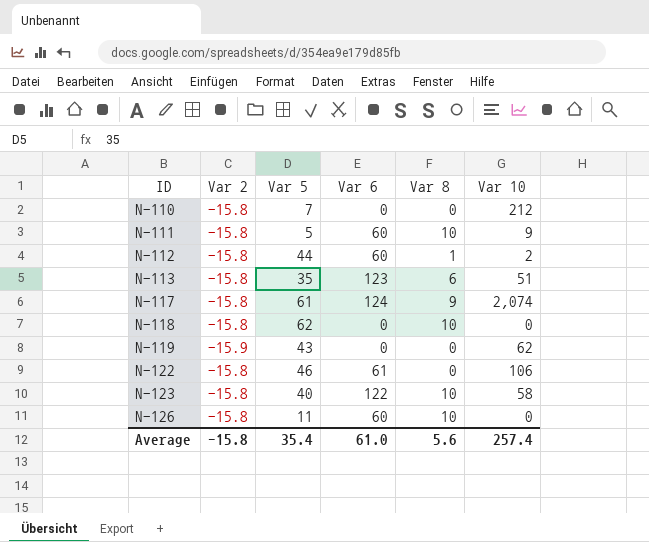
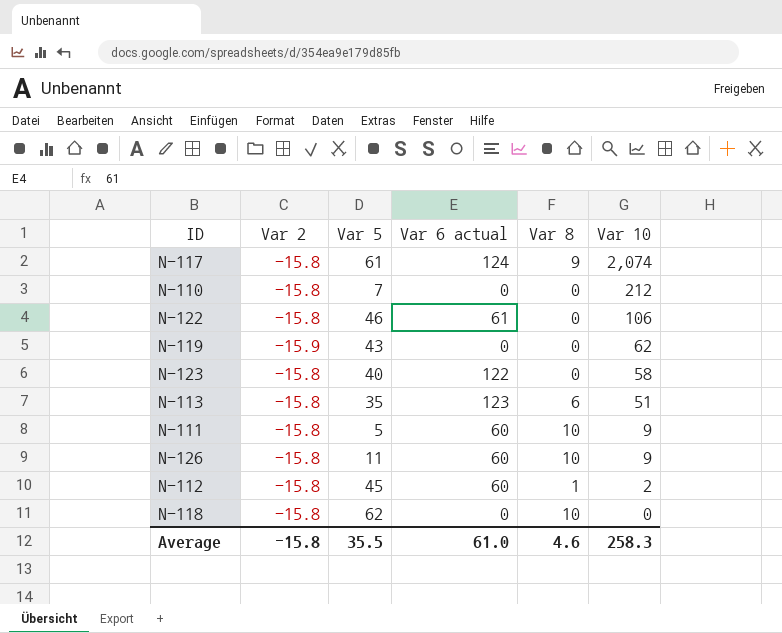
row order: ID ascending -> Var 10 descending
column name: Var 6 -> Var 6 actual
N-123 | Var 8: 10 -> 0
N-126 | Var 10: 0 -> 9
N-112 | Var 5: 44 -> 45
Average | Var 5: 35.4 -> 35.5
Average | Var 8: 5.6 -> 4.6
Average | Var 10: 257.4 -> 258.3

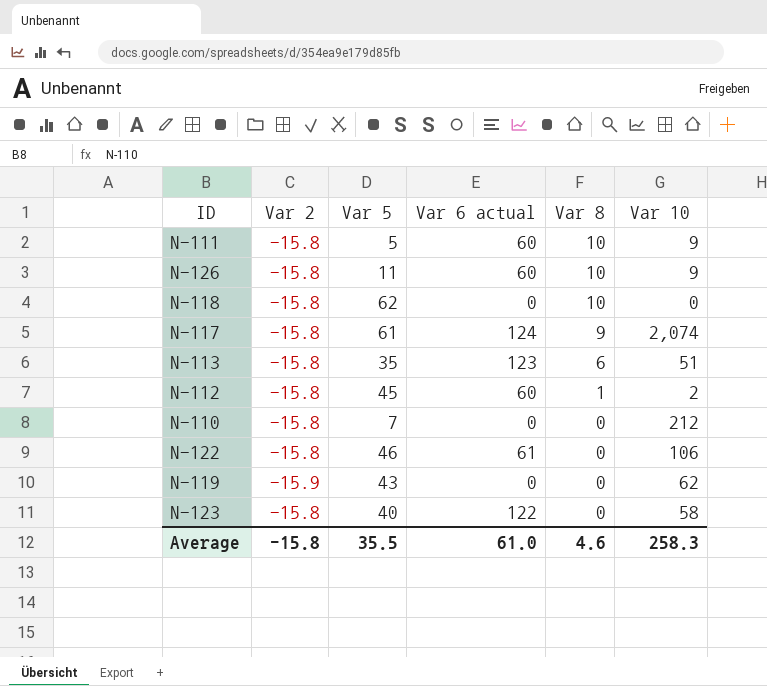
row order: Var 10 descending -> Var 8 descending

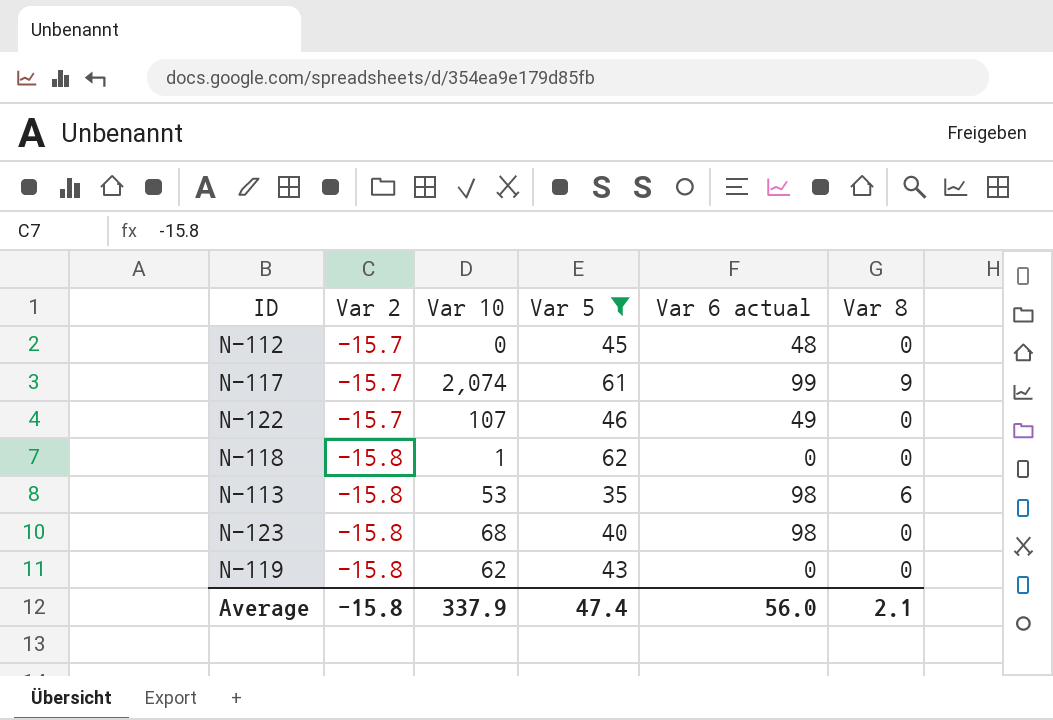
filter: none -> Var 5 >= 35
row order: Var 8 descending -> Var 2 descending
column Var 10 | position: 6 -> 3
N-112 | Var 2: -15.8 -> -15.7
N-112 | Var 10: 2 -> 0
N-112 | Var 6 actual: 60 -> 48
N-112 | Var 8: 1 -> 0
N-117 | Var 2: -15.8 -> -15.7
N-117 | Var 6 actual: 124 -> 99
N-122 | Var 2: -15.8 -> -15.7
N-122 | Var 10: 106 -> 107
N-122 | Var 6 actual: 61 -> 49
N-118 | Var 10: 0 -> 1
N-118 | Var 8: 10 -> 0
N-113 | Var 10: 51 -> 53
N-113 | Var 6 actual: 123 -> 98
N-123 | Var 10: 58 -> 68
N-123 | Var 6 actual: 122 -> 98
N-119 | Var 2: -15.9 -> -15.8
Average | Var 10: 258.3 -> 337.9
Average | Var 5: 35.5 -> 47.4
Average | Var 6 actual: 61.0 -> 56.0
Average | Var 8: 4.6 -> 2.1

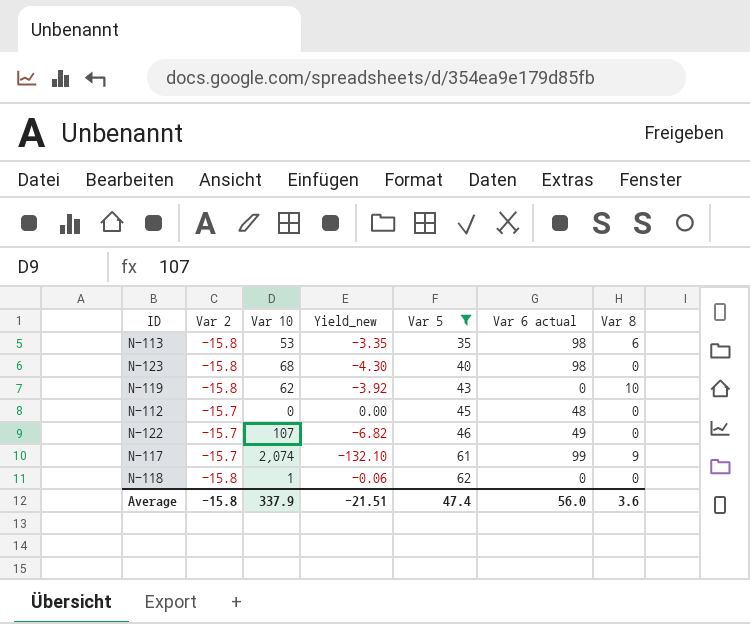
row order: Var 2 descending -> Var 5 ascending
column Yield_new | formula: none -> [Var 10] / [Var 2]
N-119 | Var 8: 0 -> 10
Average | Var 8: 2.1 -> 3.6

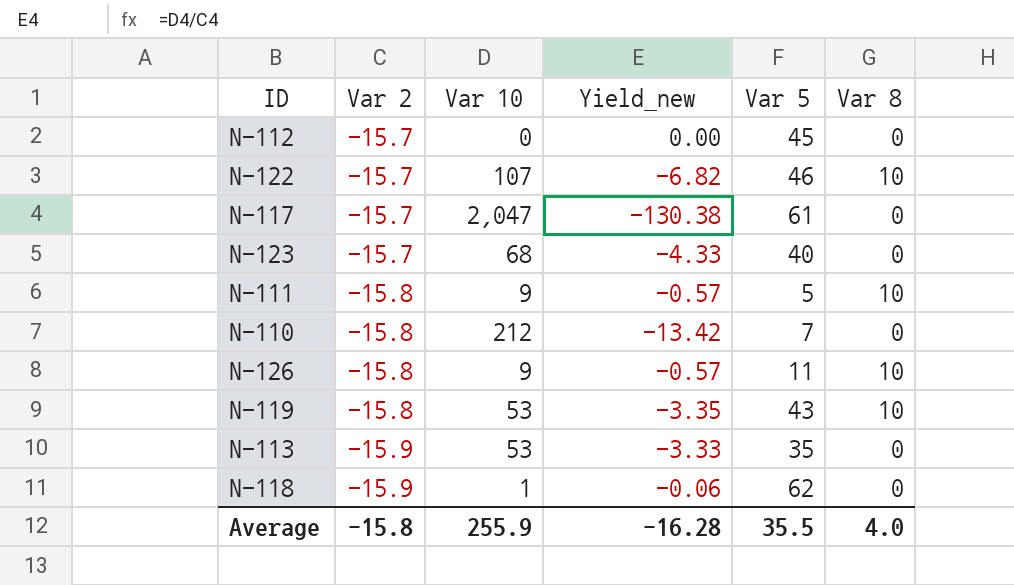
filter: Var 5 >= 35 -> none
row order: Var 5 ascending -> Var 2 descending
column Var 6 actual | position: 6 -> none
N-122 | Var 8: 0 -> 10
N-117 | Var 10: 2,074 -> 2,047
N-117 | Yield_new: -132.10 -> -130.38
N-117 | Var 8: 9 -> 0
N-123 | Var 2: -15.8 -> -15.7
N-123 | Yield_new: -4.30 -> -4.33
N-119 | Var 10: 62 -> 53
N-119 | Yield_new: -3.92 -> -3.35
N-113 | Var 2: -15.8 -> -15.9
N-113 | Yield_new: -3.35 -> -3.33
N-113 | Var 8: 6 -> 0
N-118 | Var 2: -15.8 -> -15.9
Average | Var 10: 337.9 -> 255.9
Average | Yield_new: -21.51 -> -16.28
Average | Var 5: 47.4 -> 35.5
Average | Var 8: 3.6 -> 4.0

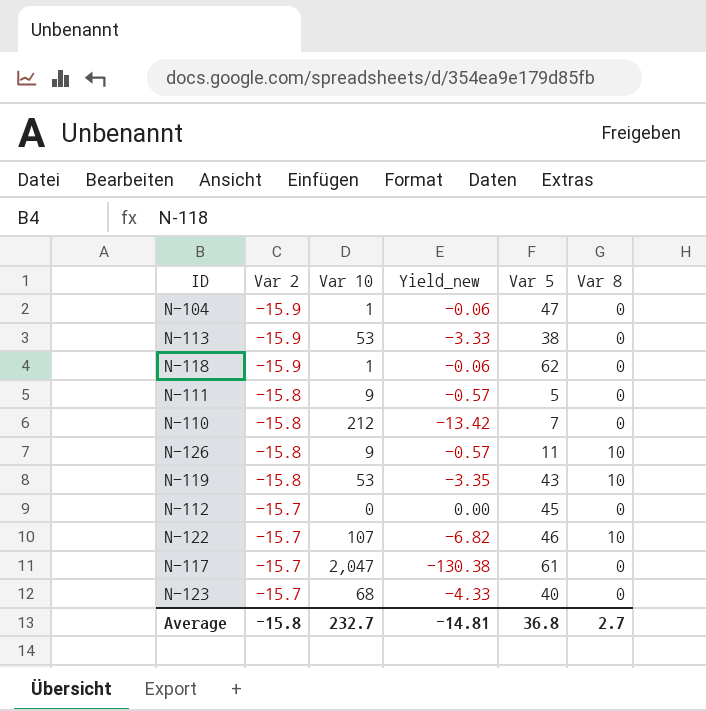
row order: Var 2 descending -> Var 2 ascending
row N-104: none -> -15.9 | 1 | -0.06 | 47 | 0
N-113 | Var 5: 35 -> 38
N-111 | Var 8: 10 -> 0
Average | Var 10: 255.9 -> 232.7
Average | Yield_new: -16.28 -> -14.81
Average | Var 5: 35.5 -> 36.8
Average | Var 8: 4.0 -> 2.7

